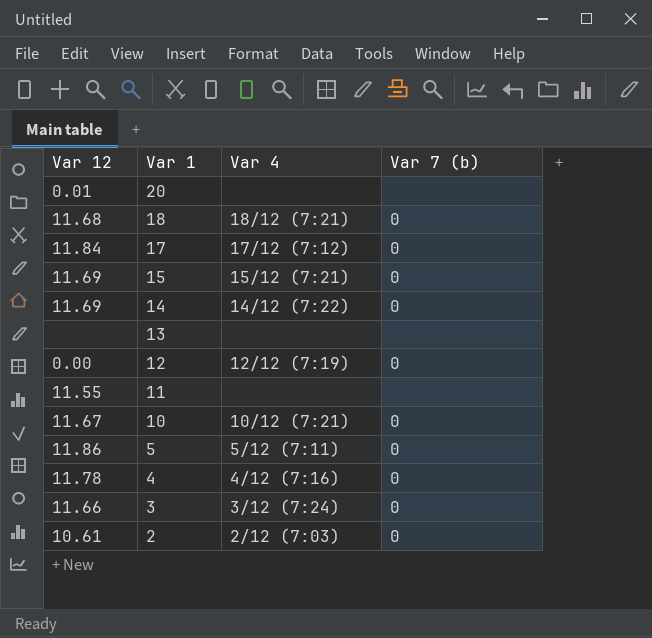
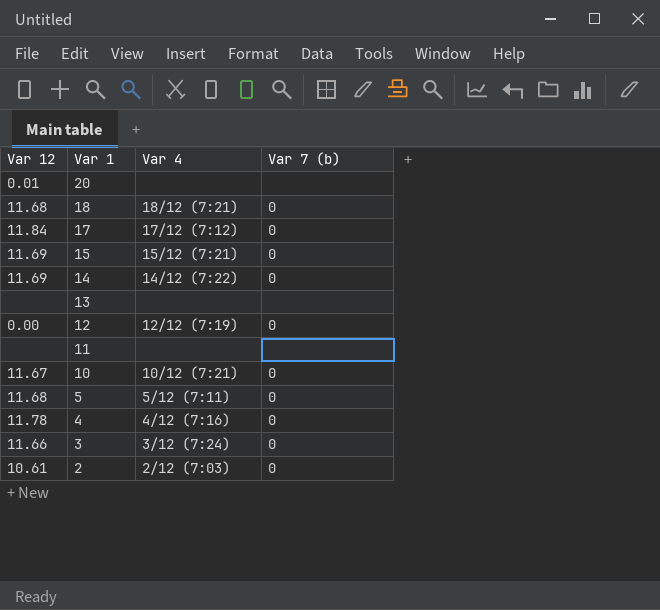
11 | Var 12: 11.55 -> none
5 | Var 12: 11.86 -> 11.68

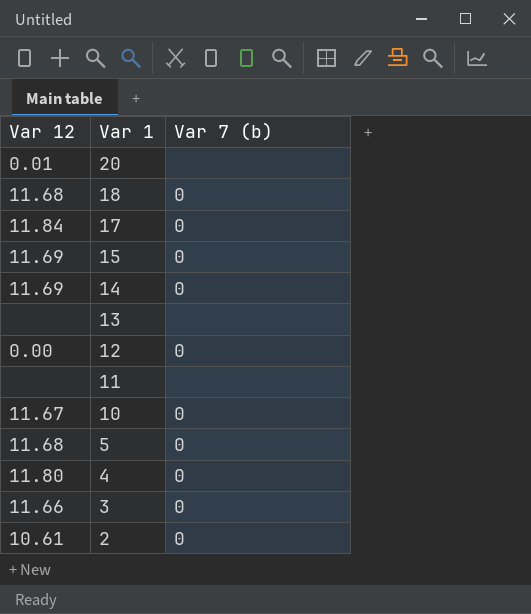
column Var 4 | position: 3 -> none
4 | Var 12: 11.78 -> 11.80

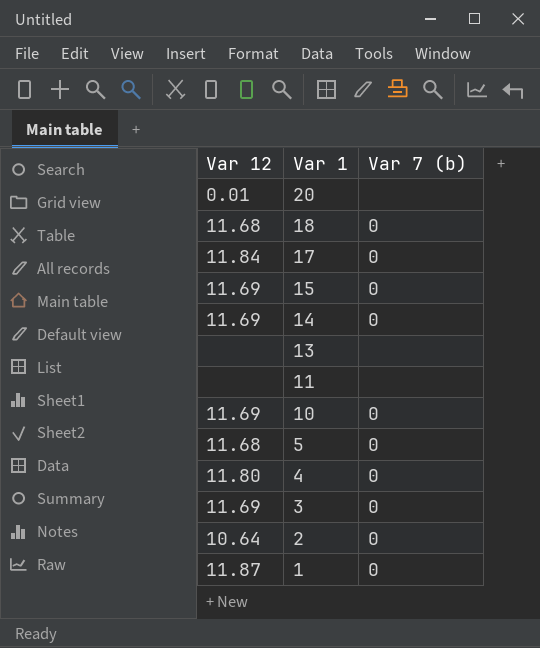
row 12: 0.00 | 0 -> none
10 | Var 12: 11.67 -> 11.69
3 | Var 12: 11.66 -> 11.69
2 | Var 12: 10.61 -> 10.64
row 1: none -> 11.87 | 0

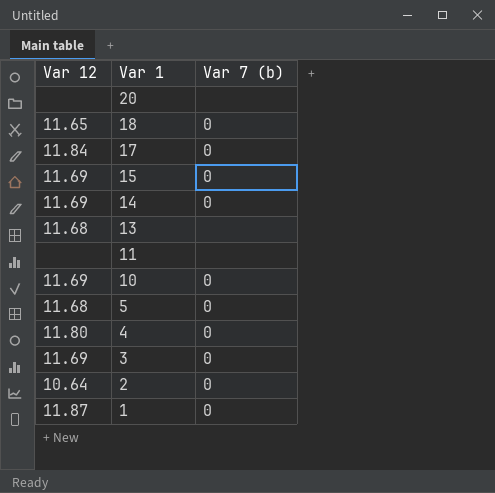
20 | Var 12: 0.01 -> none
18 | Var 12: 11.68 -> 11.65
13 | Var 12: none -> 11.68

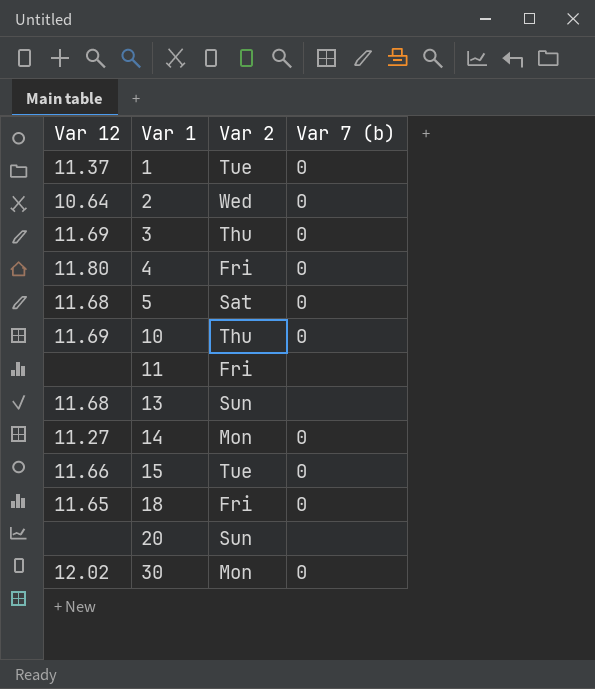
row order: Var 1 descending -> Var 1 ascending
column Var 2 | position: none -> 3
row 17: 11.84 | 0 -> none
1 | Var 12: 11.87 -> 11.37
14 | Var 12: 11.69 -> 11.27
15 | Var 12: 11.69 -> 11.66
row 30: none -> 12.02 | Mon | 0

